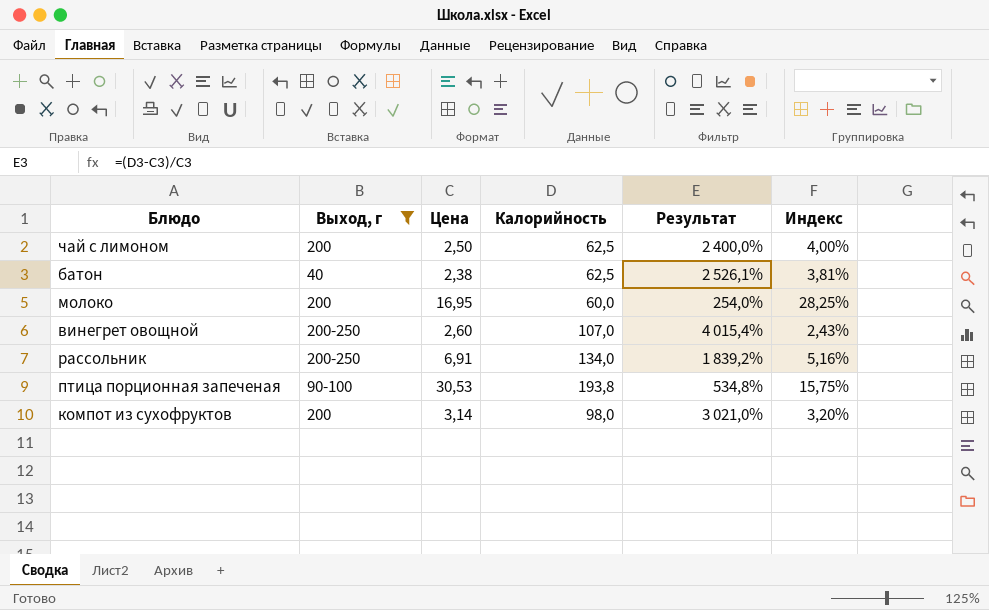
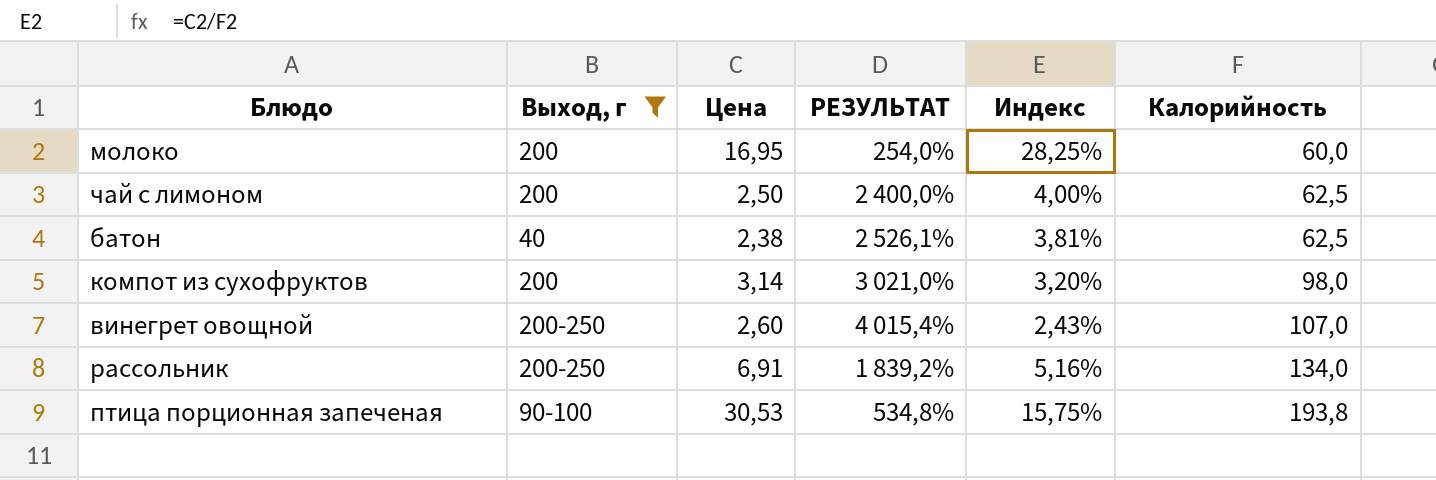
row order: none -> Калорийность ascending
column name: Результат -> РЕЗУЛЬТАТ
column Калорийность | position: 4 -> 6

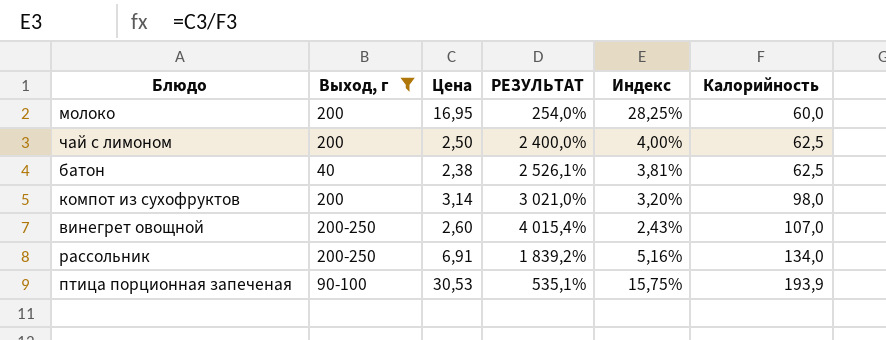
птица порционная запеченая | РЕЗУЛЬТАТ: 534,8% -> 535,1%
птица порционная запеченая | Калорийность: 193,8 -> 193,9

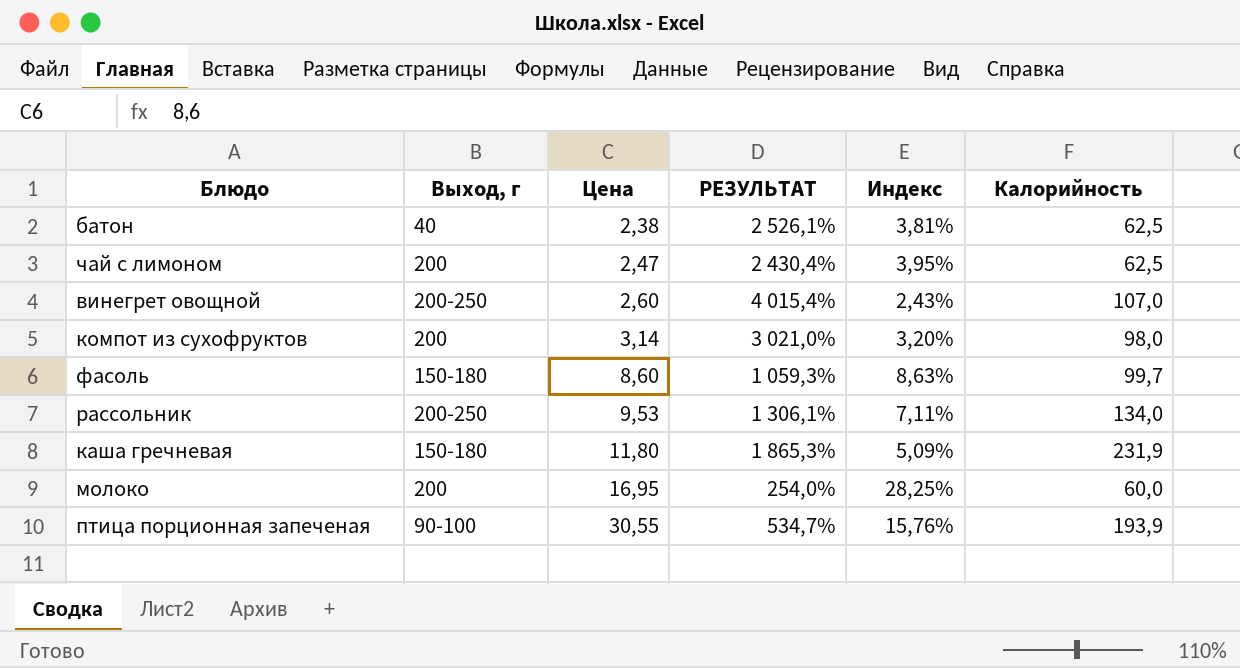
filter: Выход, г != 150-180 -> none
row order: Калорийность ascending -> Цена ascending
чай с лимоном | Цена: 2,50 -> 2,47
чай с лимоном | РЕЗУЛЬТАТ: 2 400,0% -> 2 430,4%
чай с лимоном | Индекс: 4,00% -> 3,95%
рассольник | Цена: 6,91 -> 9,53
рассольник | РЕЗУЛЬТАТ: 1 839,2% -> 1 306,1%
рассольник | Индекс: 5,16% -> 7,11%
птица порционная запеченая | Цена: 30,53 -> 30,55
птица порционная запеченая | РЕЗУЛЬТАТ: 535,1% -> 534,7%
птица порционная запеченая | Индекс: 15,75% -> 15,76%

